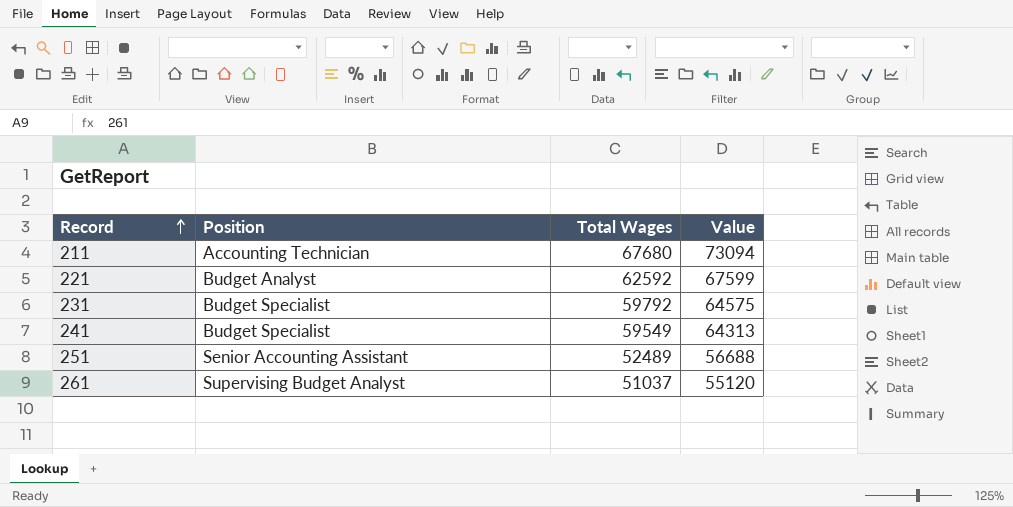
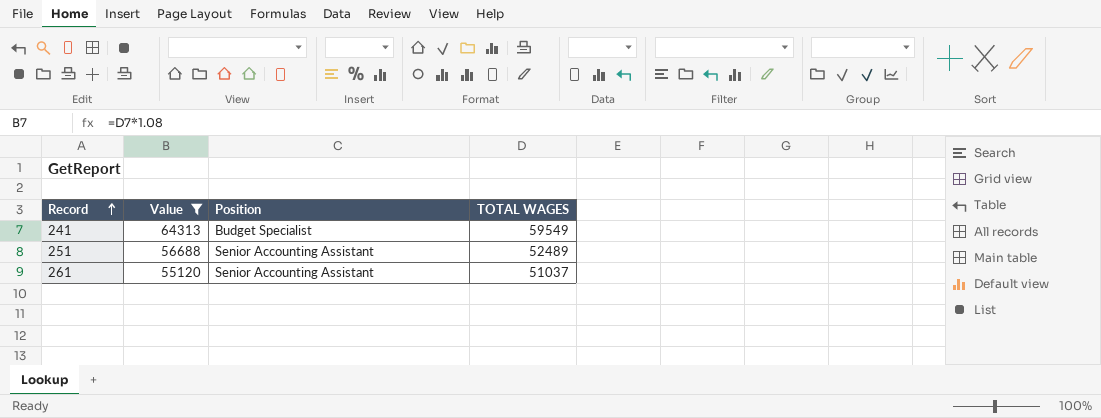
filter: none -> Value <= 64313
column Value | position: 4 -> 2
column name: Total Wages -> TOTAL WAGES
261 | Position: Supervising Budget Analyst -> Senior Accounting Assistant

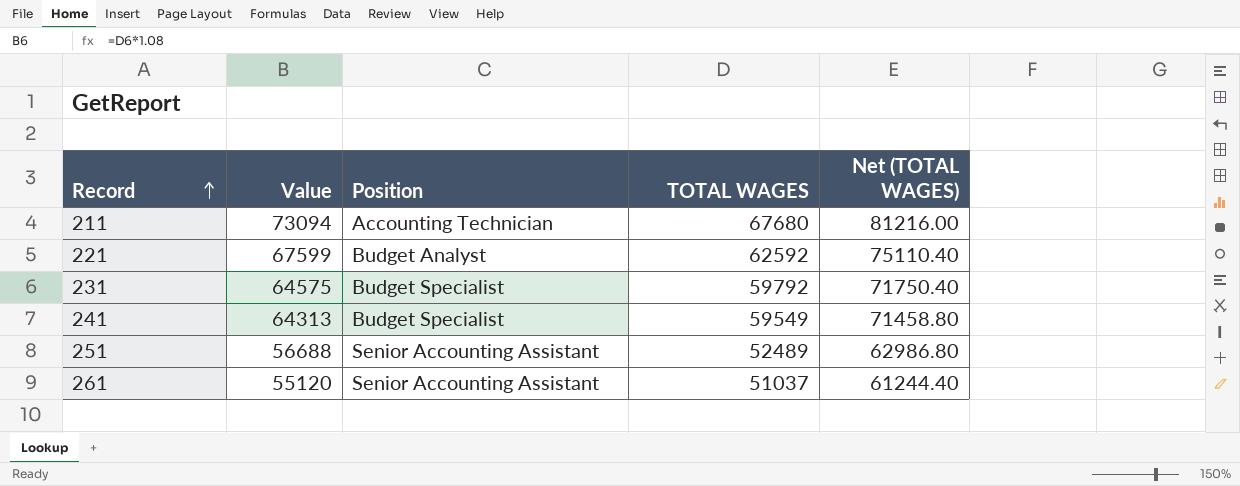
filter: Value <= 64313 -> none
column Net (TOTAL WAGES) | formula: none -> [TOTAL WAGES] * 1.2

